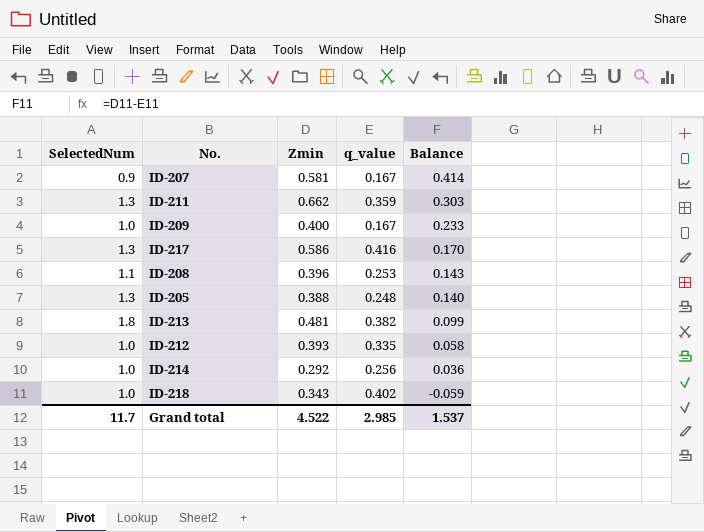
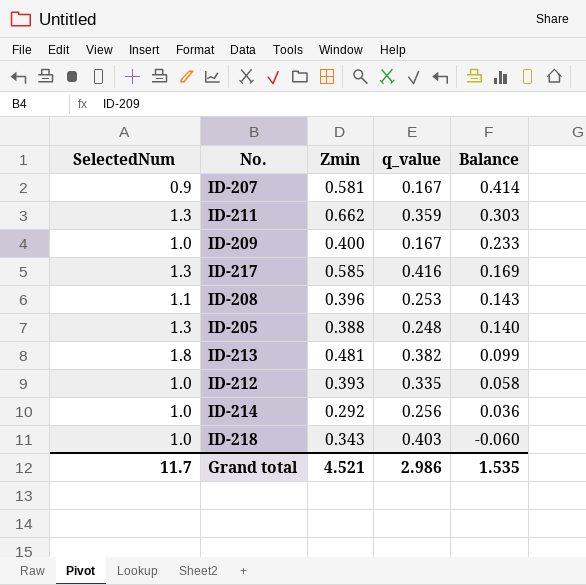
ID-217 | Zmin: 0.586 -> 0.585
ID-217 | Balance: 0.170 -> 0.169
ID-218 | q_value: 0.402 -> 0.403
ID-218 | Balance: -0.059 -> -0.060
Grand total | Zmin: 4.522 -> 4.521
Grand total | q_value: 2.985 -> 2.986
Grand total | Balance: 1.537 -> 1.535

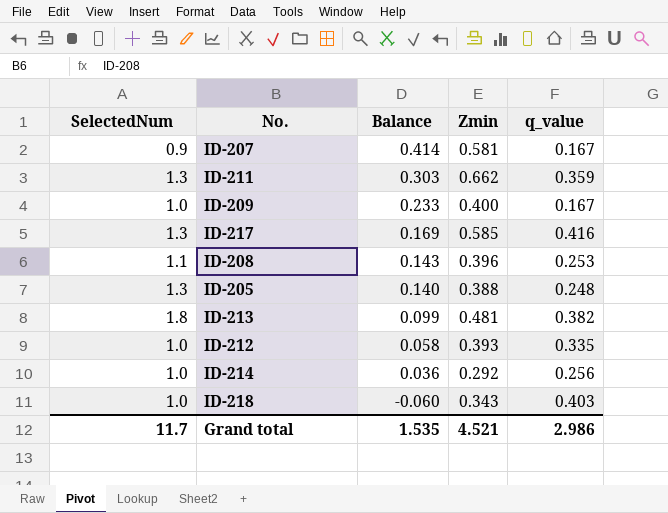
column Balance | position: 5 -> 3

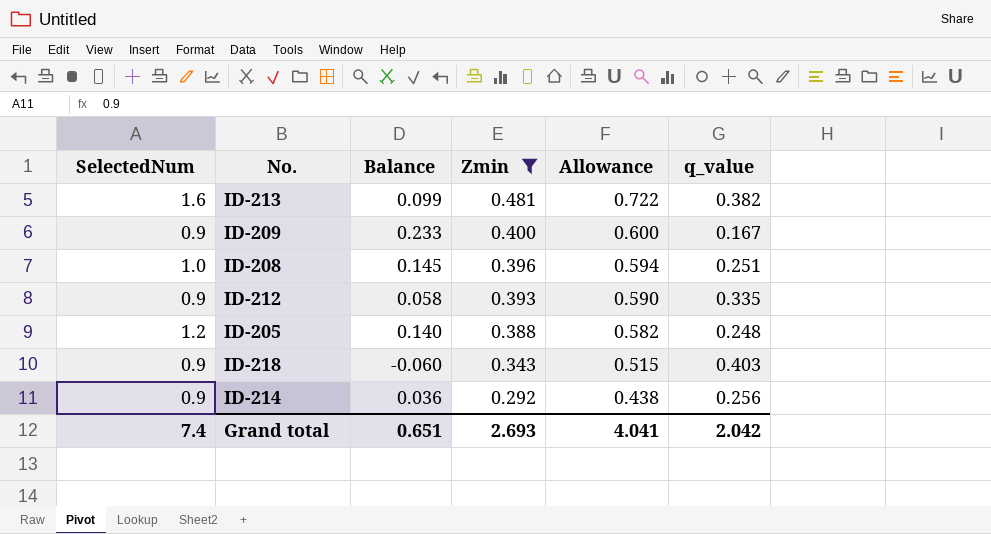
filter: none -> Zmin <= 0.481
row order: Balance descending -> Zmin descending
column Allowance | formula: none -> [Zmin] * 1.5
ID-213 | SelectedNum: 1.8 -> 1.6
ID-209 | SelectedNum: 1.0 -> 0.9
ID-208 | SelectedNum: 1.1 -> 1.0
ID-208 | Balance: 0.143 -> 0.145
ID-208 | q_value: 0.253 -> 0.251
ID-212 | SelectedNum: 1.0 -> 0.9
ID-205 | SelectedNum: 1.3 -> 1.2
ID-218 | SelectedNum: 1.0 -> 0.9
ID-214 | SelectedNum: 1.0 -> 0.9
Grand total | SelectedNum: 11.7 -> 7.4
Grand total | Balance: 1.535 -> 0.651
Grand total | Zmin: 4.521 -> 2.693
Grand total | q_value: 2.986 -> 2.042

